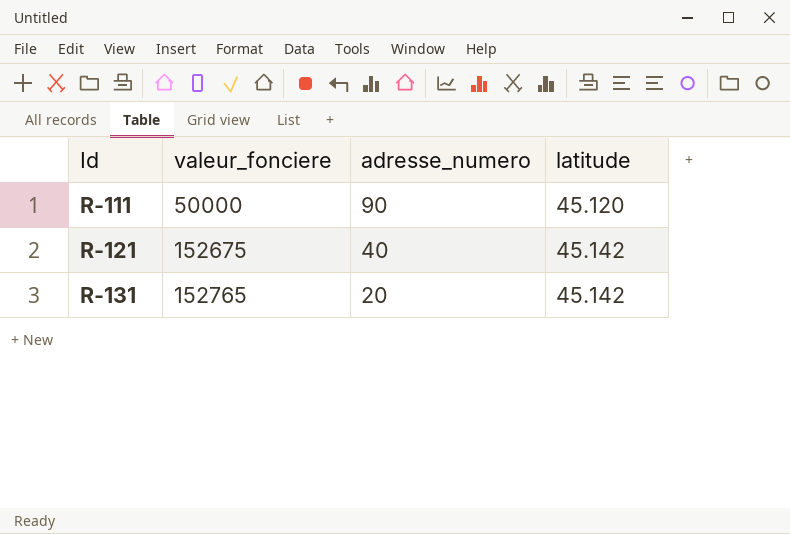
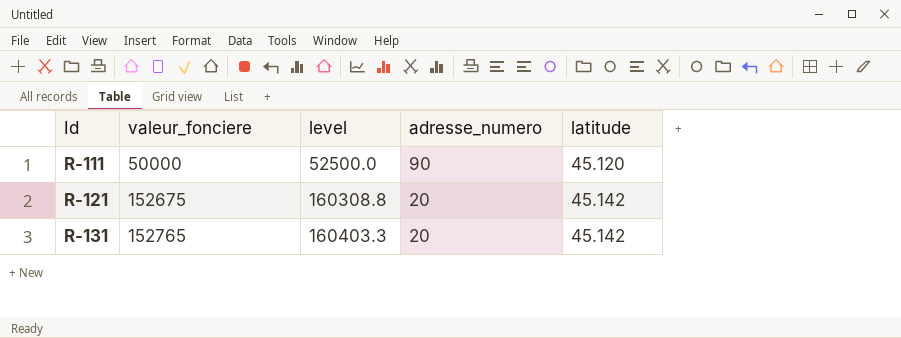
column level | formula: none -> [valeur_fonciere] * 1.05
R-121 | adresse_numero: 40 -> 20

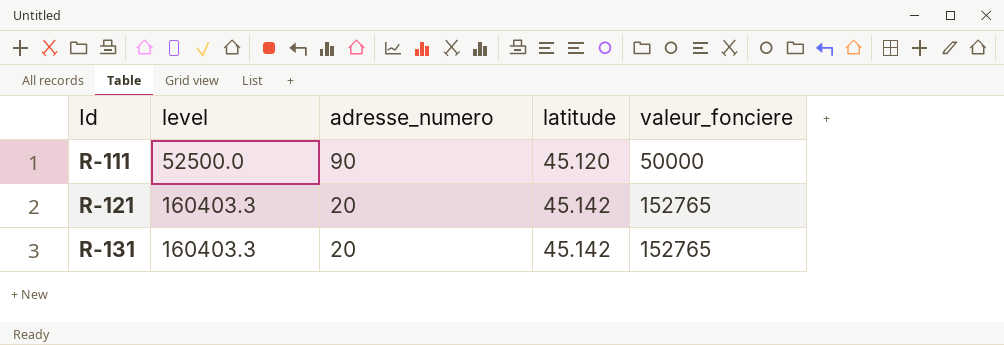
column valeur_fonciere | position: 2 -> 5
R-121 | level: 160308.8 -> 160403.3
R-121 | valeur_fonciere: 152675 -> 152765

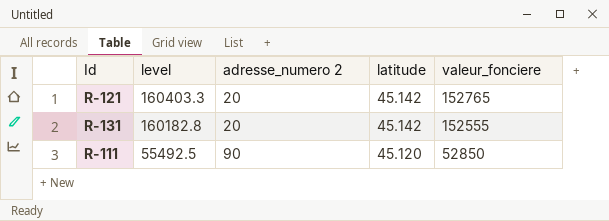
row order: Id ascending -> level descending
column name: adresse_numero -> adresse_numero 2
R-131 | level: 160403.3 -> 160182.8
R-131 | valeur_fonciere: 152765 -> 152555
R-111 | level: 52500.0 -> 55492.5
R-111 | valeur_fonciere: 50000 -> 52850

